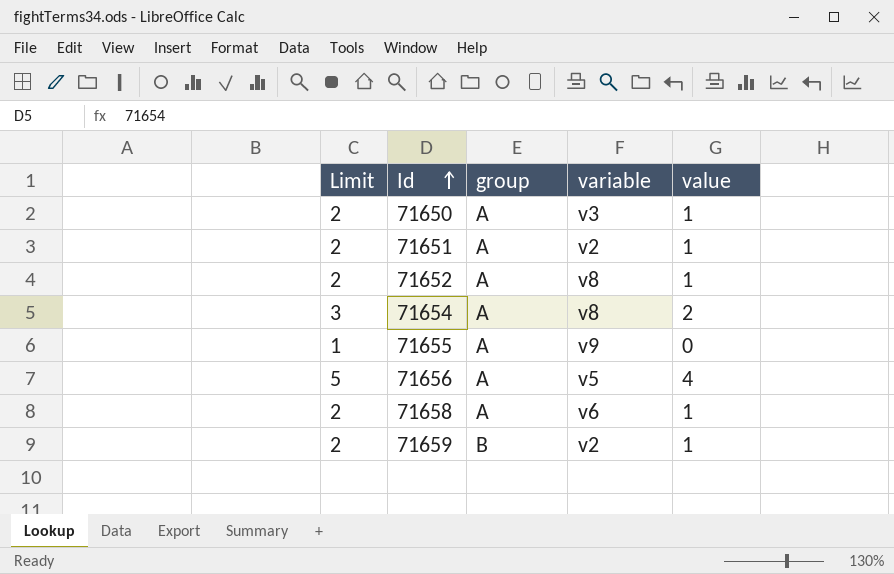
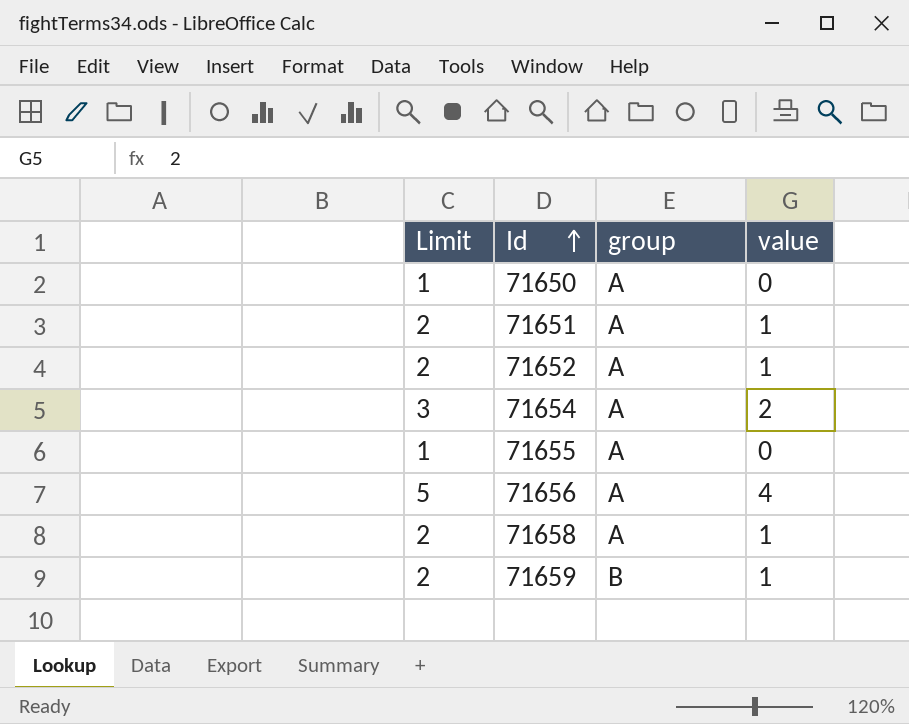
column variable | position: 4 -> none
71650 | Limit: 2 -> 1
71650 | value: 1 -> 0

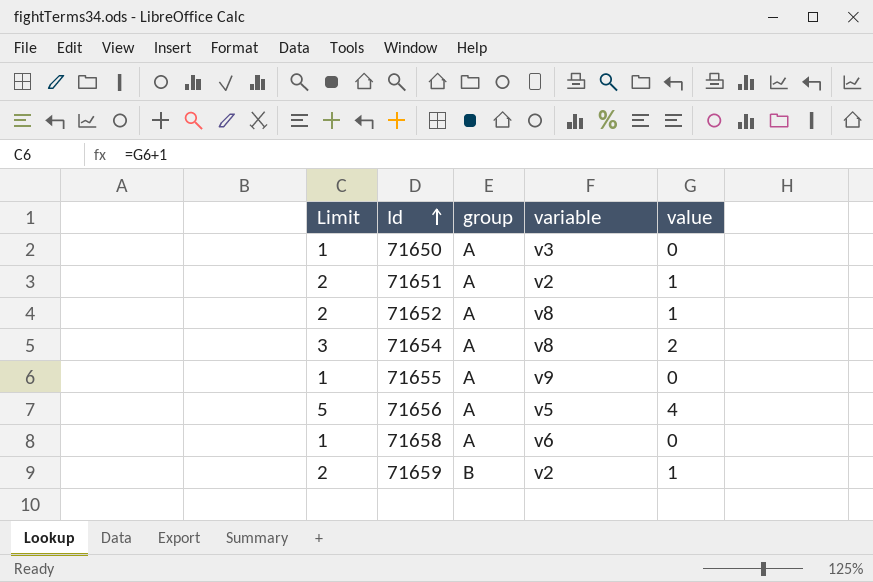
column variable | position: none -> 4
71658 | Limit: 2 -> 1
71658 | value: 1 -> 0

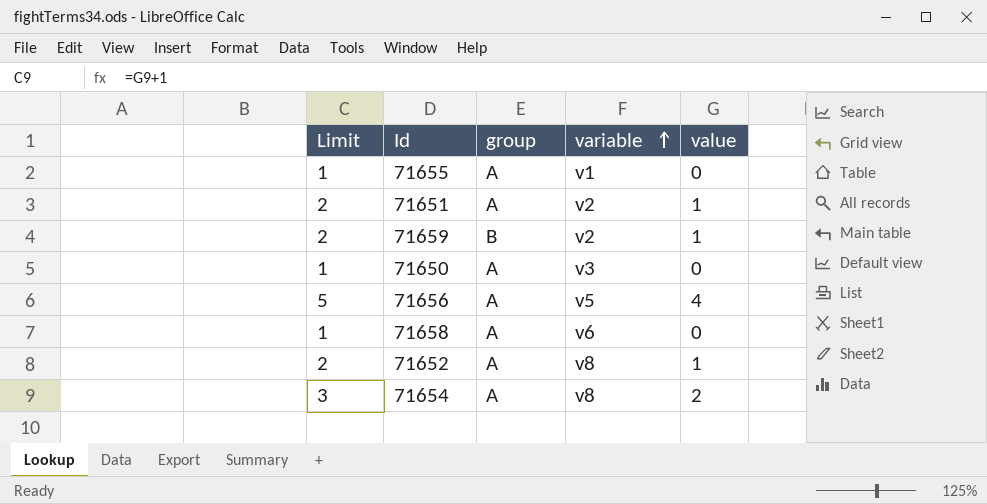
row order: Id ascending -> variable ascending
71655 | variable: v9 -> v1

